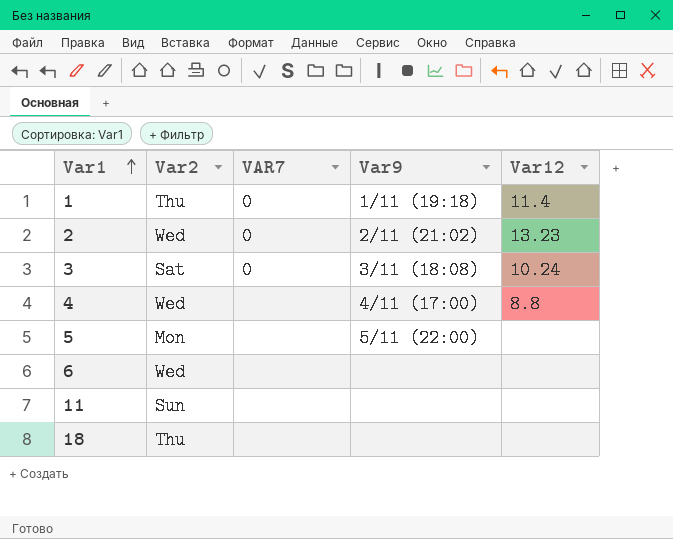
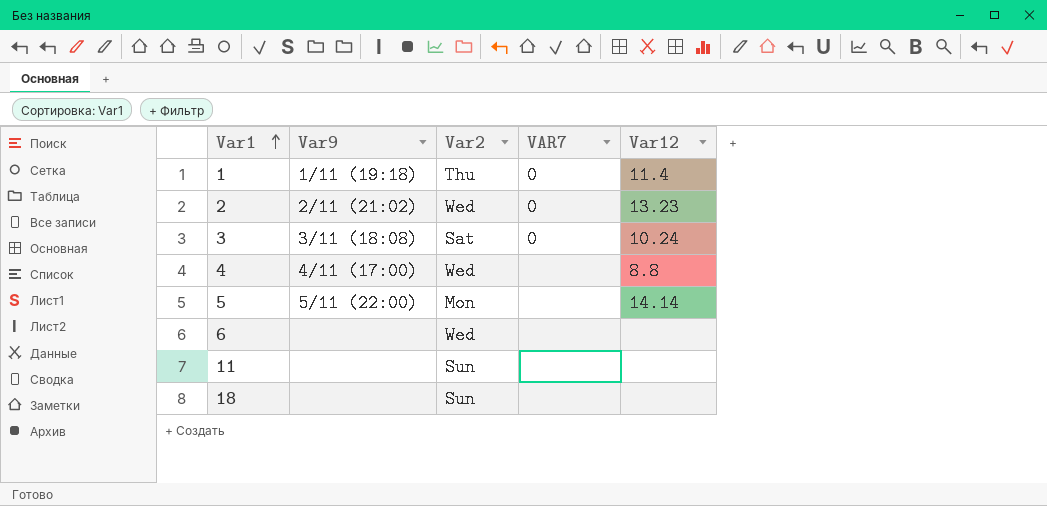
column Var9 | position: 4 -> 2
5 | Var12: none -> 14.14
18 | Var2: Thu -> Sun

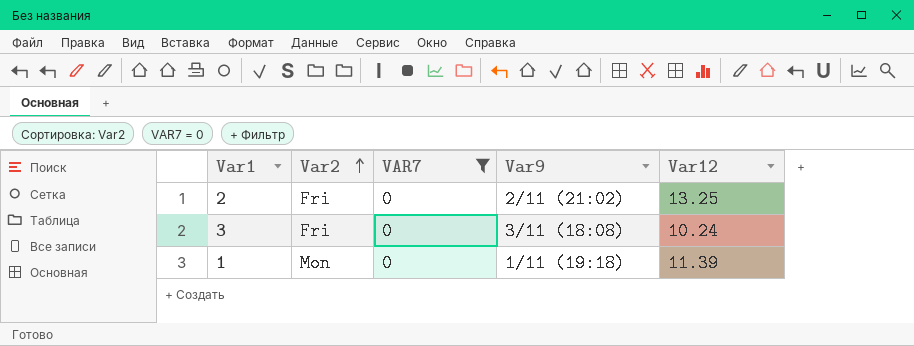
filter: none -> VAR7 = 0
row order: Var1 ascending -> Var2 ascending
column Var9 | position: 2 -> 4
2 | Var2: Wed -> Fri
2 | Var12: 13.23 -> 13.25
3 | Var2: Sat -> Fri
1 | Var2: Thu -> Mon
1 | Var12: 11.4 -> 11.39

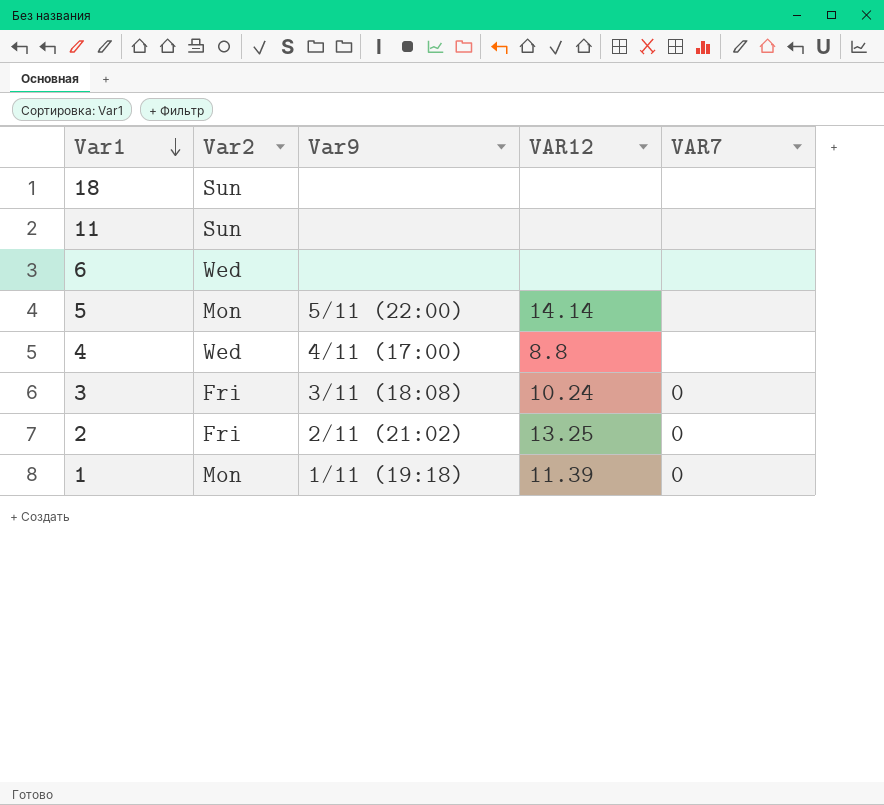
filter: VAR7 = 0 -> none
row order: Var2 ascending -> Var1 descending
column name: Var12 -> VAR12
column VAR7 | position: 3 -> 5

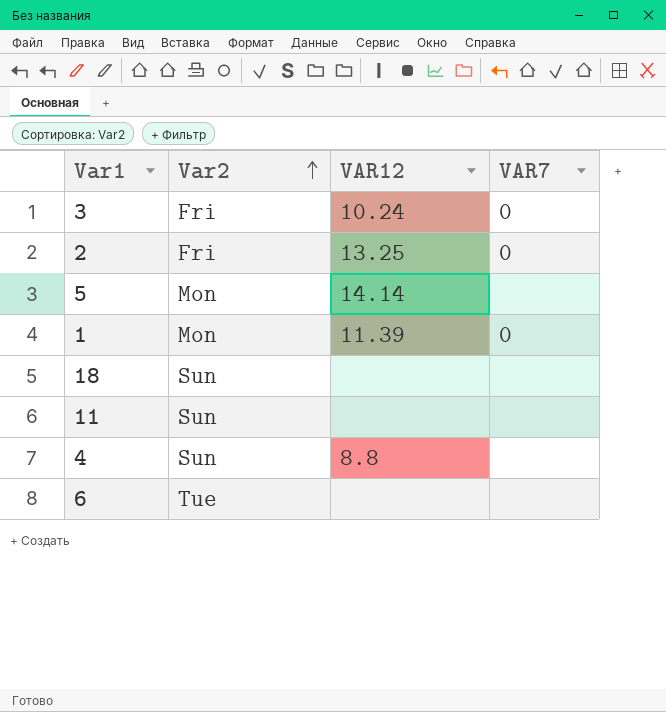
row order: Var1 descending -> Var2 ascending
column Var9 | position: 3 -> none
4 | Var2: Wed -> Sun
6 | Var2: Wed -> Tue

